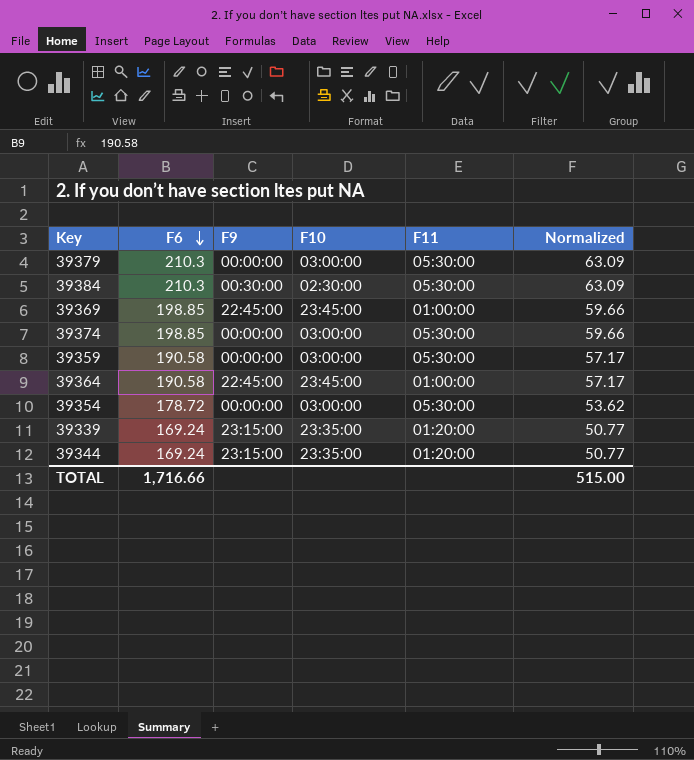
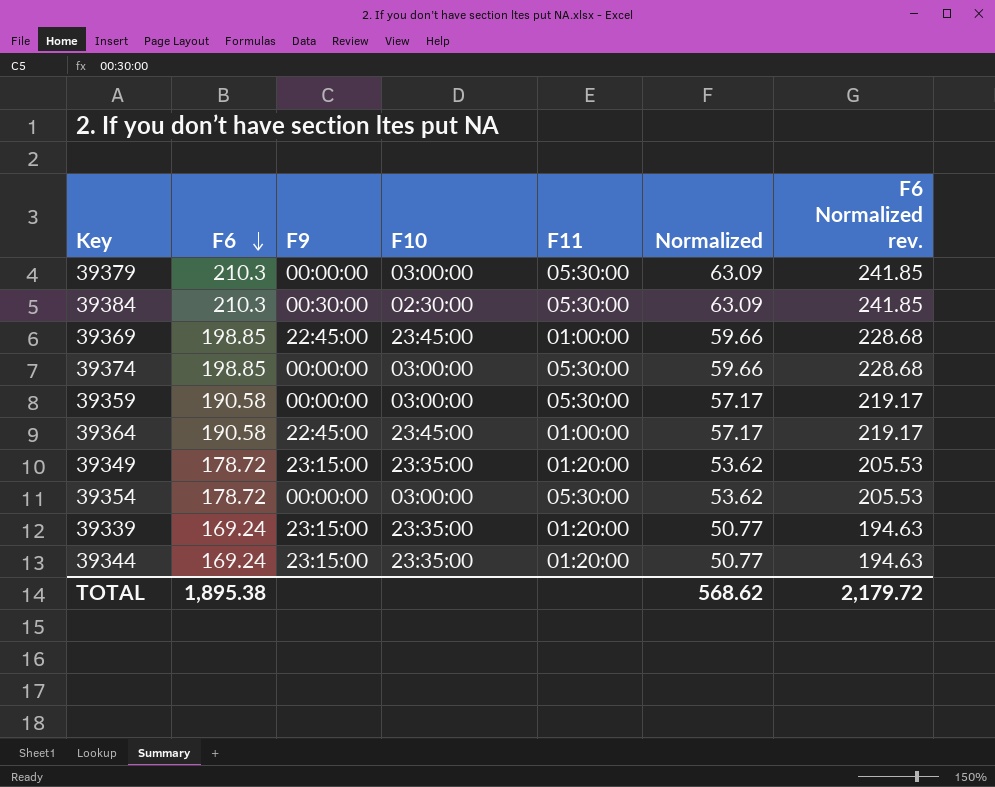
column F6 Normalized rev. | formula: none -> [F6] * 1.15
row 39349: none -> 178.72 | 23:15:00 | 23:35:00 | 01:20:00 | 53.62 | 205.53
TOTAL | F6: 1,716.66 -> 1,895.38
TOTAL | Normalized: 515.00 -> 568.62

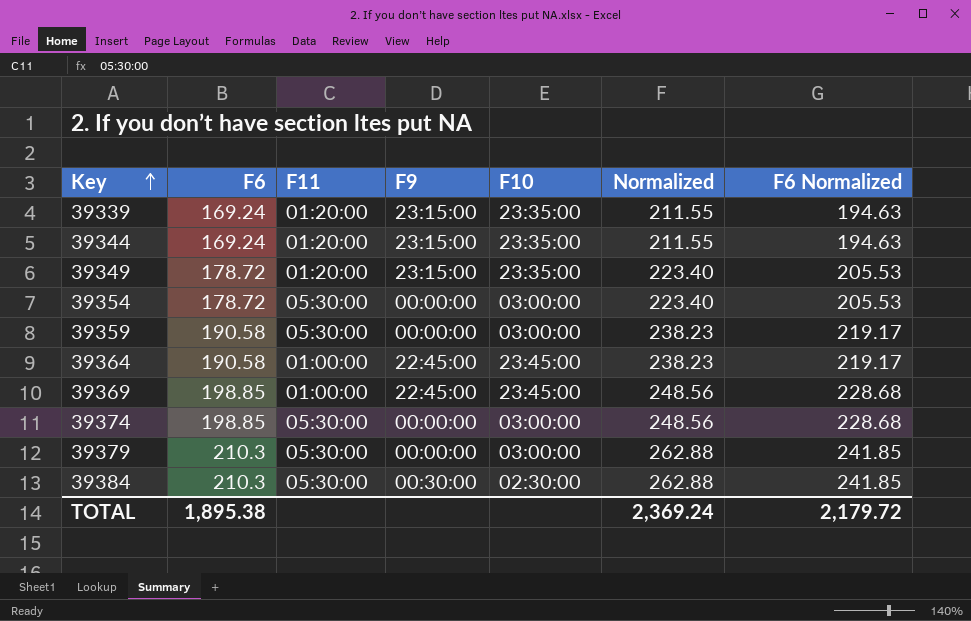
row order: F6 descending -> Key ascending
column F11 | position: 5 -> 3
column Normalized | formula: [F6] * 0.3 -> [F6] * 1.25
column name: F6 Normalized rev. -> F6 Normalized
TOTAL | Normalized: 568.62 -> 2,369.24

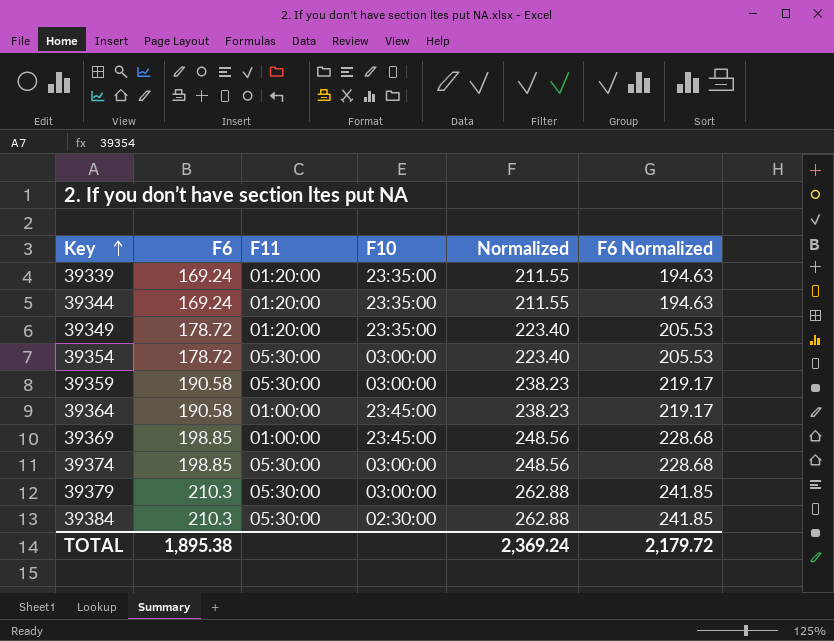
column F9 | position: 4 -> none

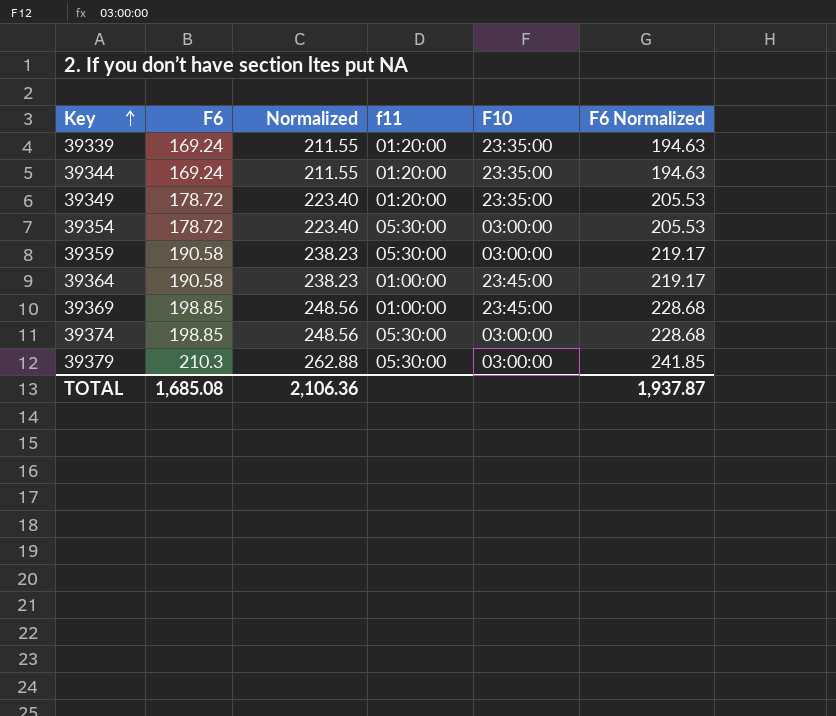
column Normalized | position: 5 -> 3
column name: F11 -> f11
row 39384: 210.3 | 05:30:00 | 02:30:00 | 262.88 | 241.85 -> none
TOTAL | F6: 1,895.38 -> 1,685.08
TOTAL | Normalized: 2,369.24 -> 2,106.36
TOTAL | F6 Normalized: 2,179.72 -> 1,937.87

